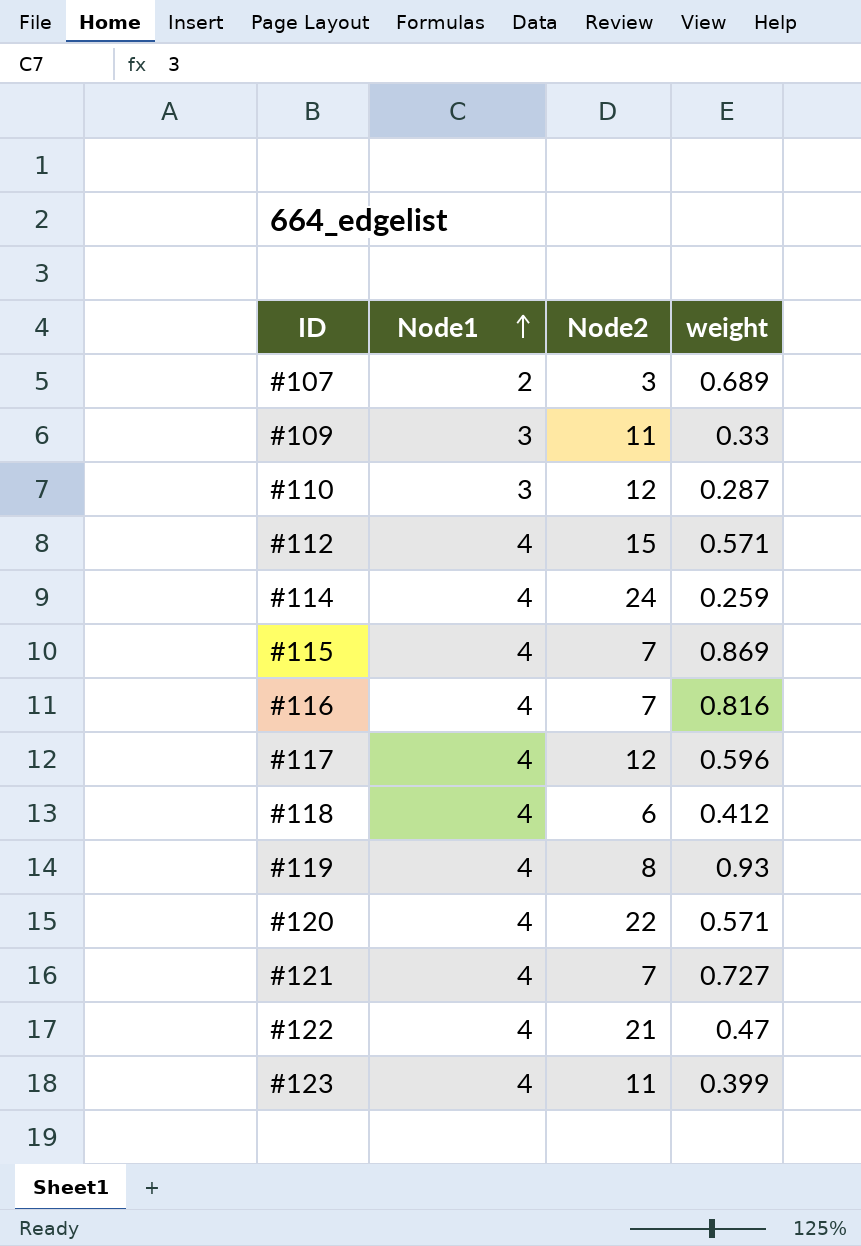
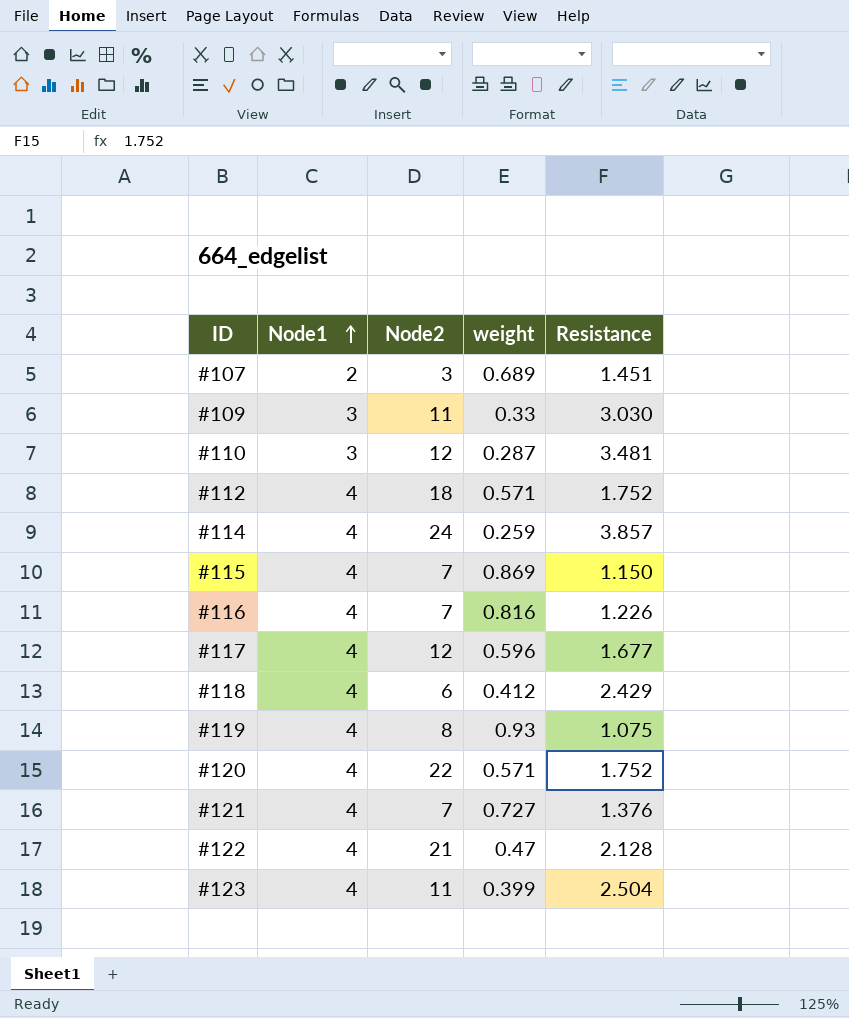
column Resistance | position: none -> 5
#112 | Node2: 15 -> 18

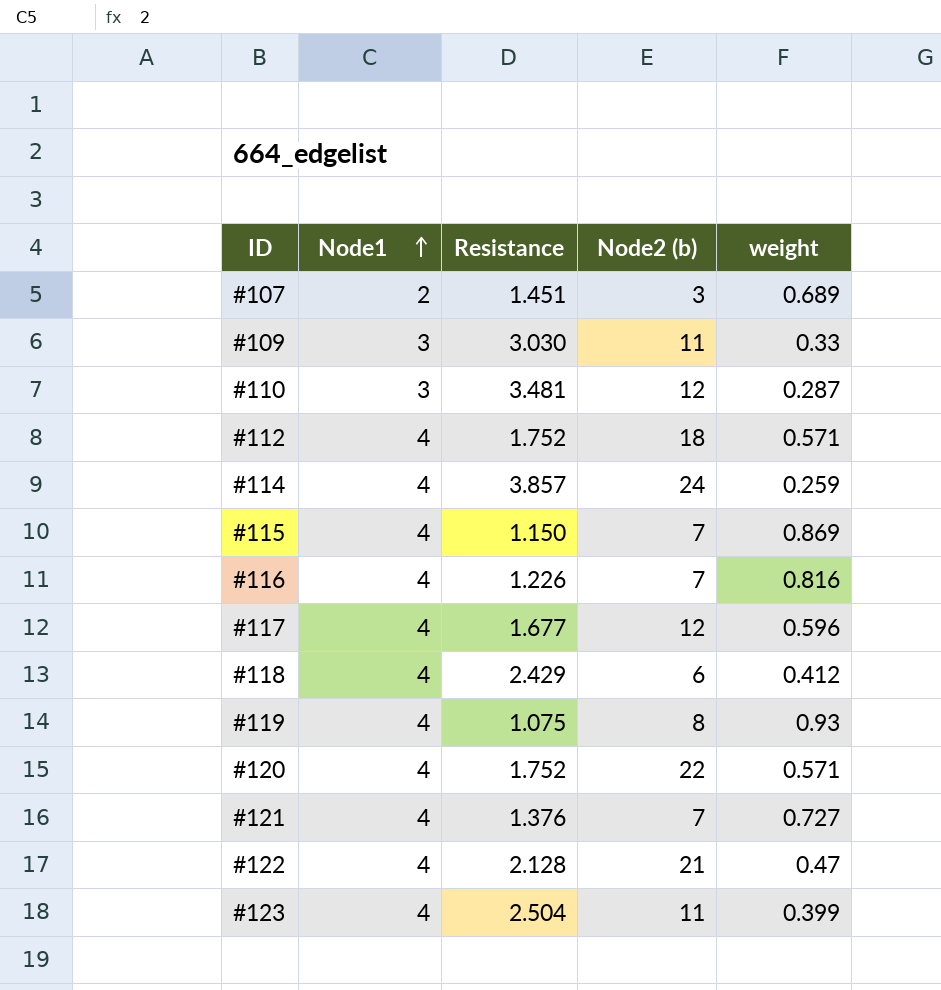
column Resistance | position: 5 -> 3
column name: Node2 -> Node2 (b)

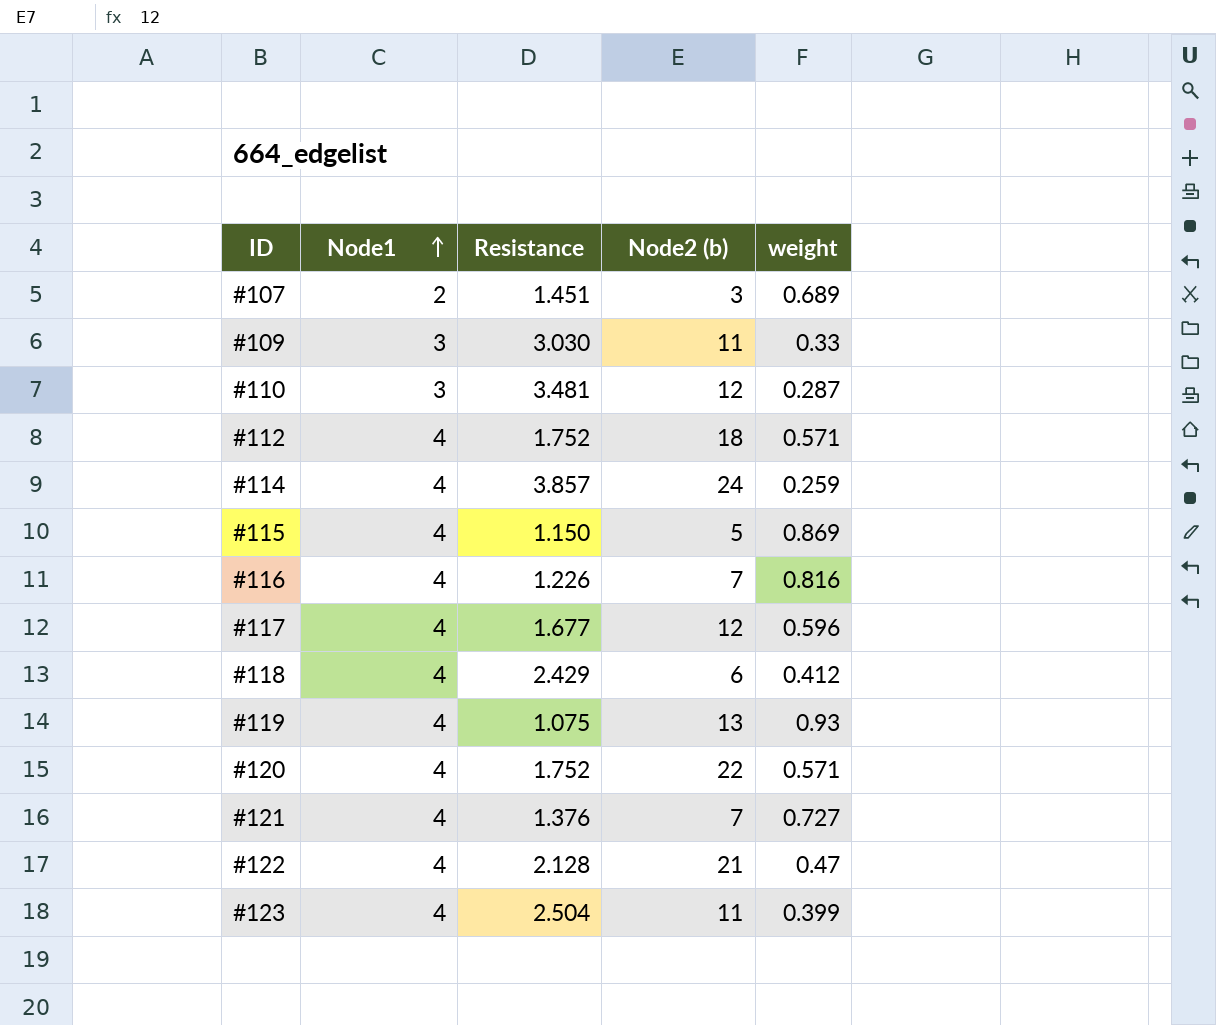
#115 | Node2 (b): 7 -> 5
#119 | Node2 (b): 8 -> 13

